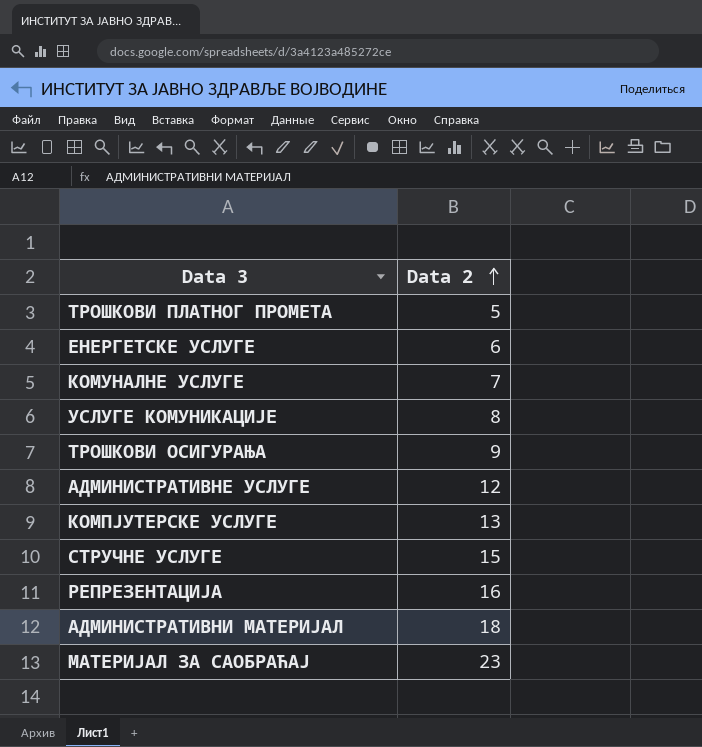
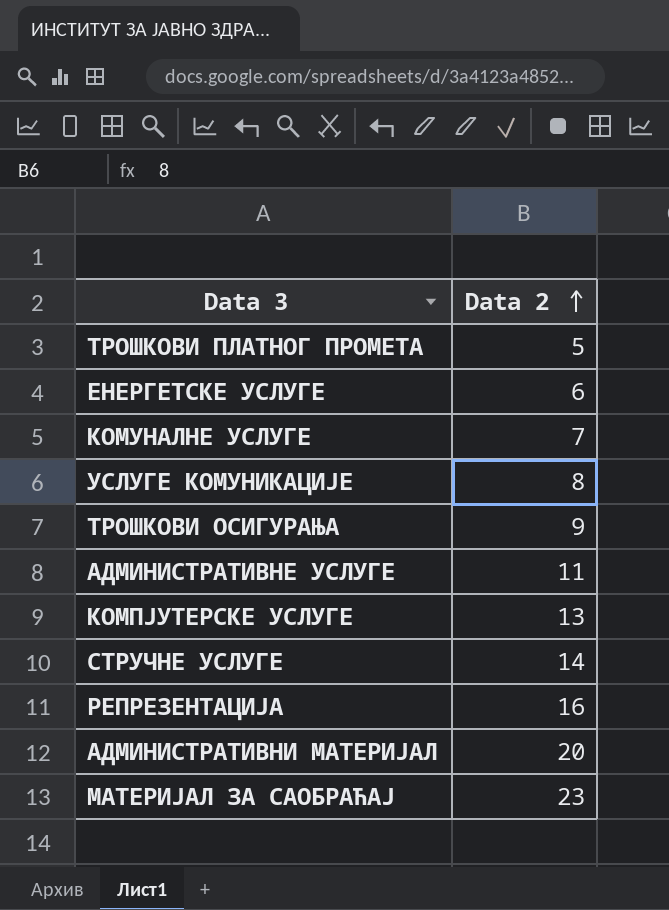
АДМИНИСТРАТИВНЕ УСЛУГЕ | Data 2: 12 -> 11
СТРУЧНЕ УСЛУГЕ | Data 2: 15 -> 14
АДМИНИСТРАТИВНИ МАТЕРИЈАЛ | Data 2: 18 -> 20

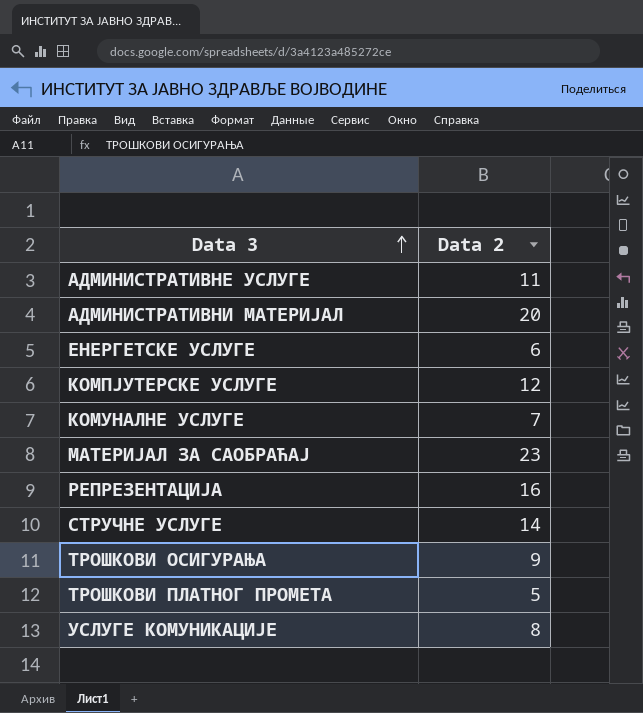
row order: Data 2 ascending -> Data 3 ascending
КОМПЈУТЕРСКЕ УСЛУГЕ | Data 2: 13 -> 12

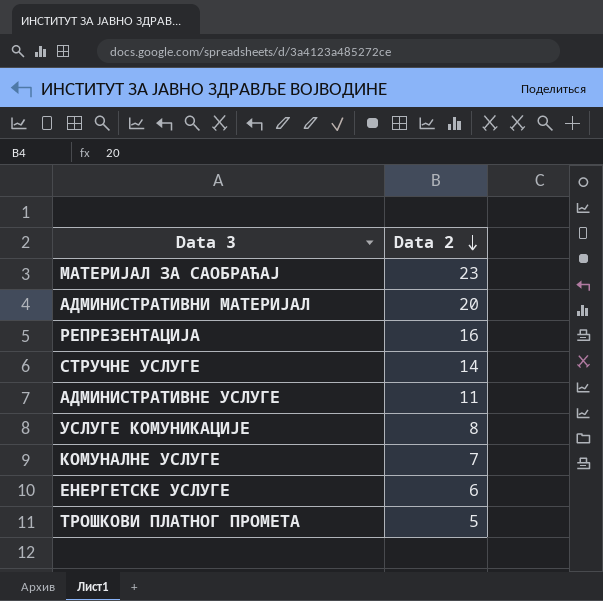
row order: Data 3 ascending -> Data 2 descending
row КОМПЈУТЕРСКЕ УСЛУГЕ: 12 -> none
row ТРОШКОВИ ОСИГУРАЊА: 9 -> none

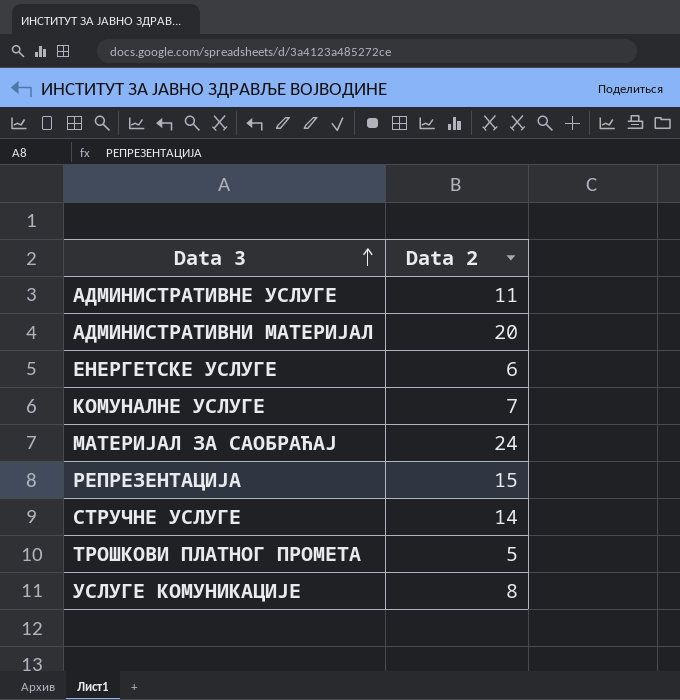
row order: Data 2 descending -> Data 3 ascending
МАТЕРИЈАЛ ЗА САОБРАЋАЈ | Data 2: 23 -> 24
РЕПРЕЗЕНТАЦИЈА | Data 2: 16 -> 15

